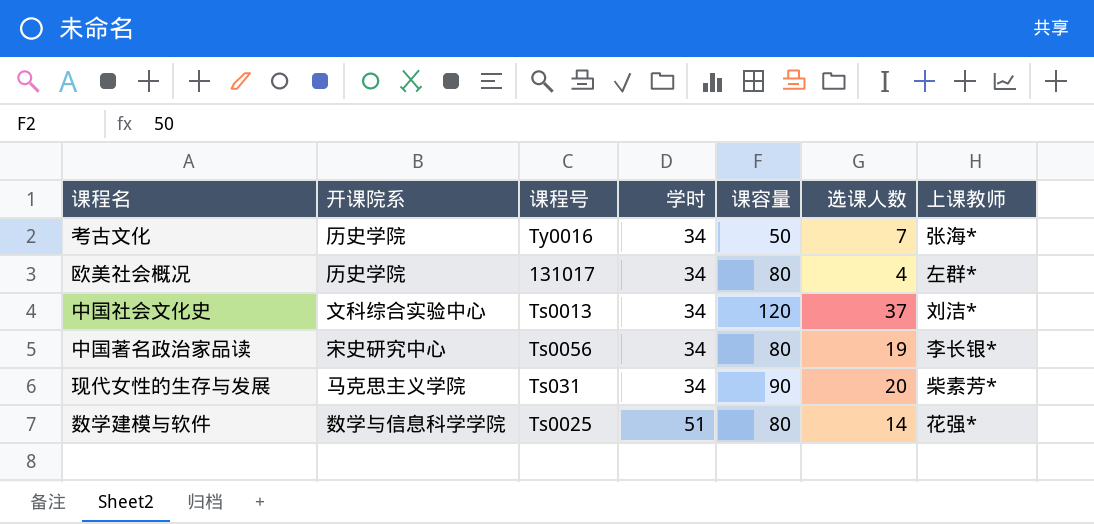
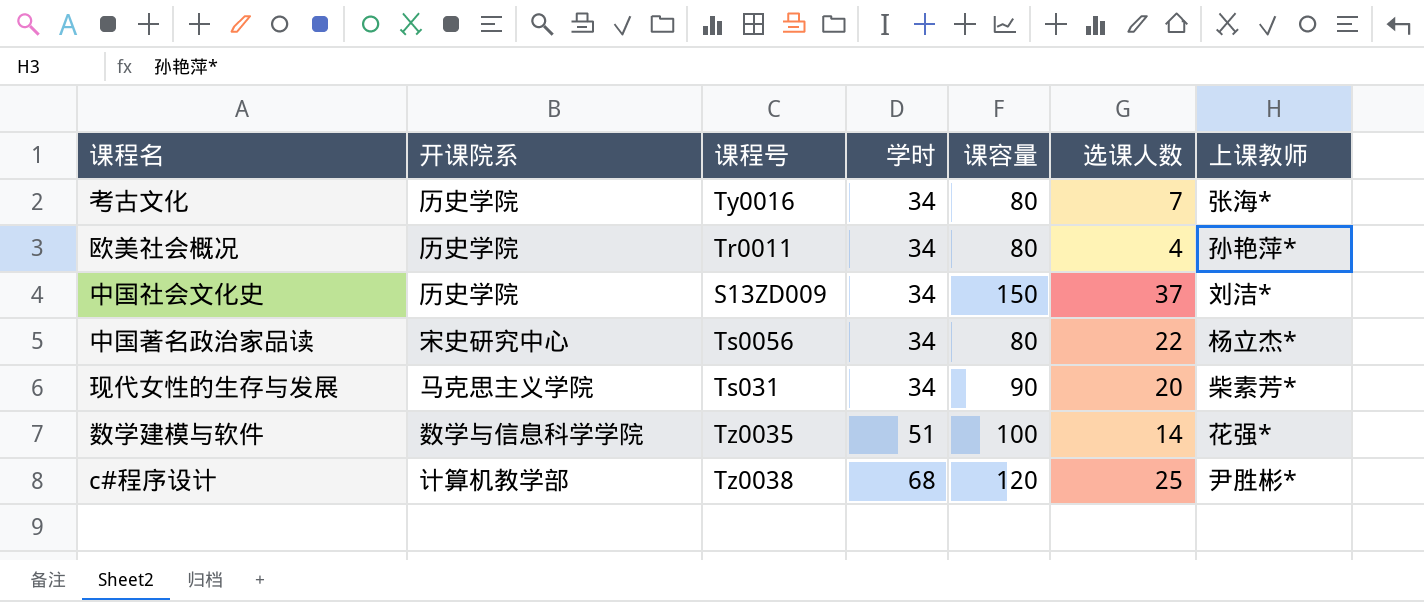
考古文化 | 课容量: 50 -> 80
欧美社会概况 | 课程号: 131017 -> Tr0011
欧美社会概况 | 上课教师: 左群* -> 孙艳萍*
中国社会文化史 | 开课院系: 文科综合实验中心 -> 历史学院
中国社会文化史 | 课程号: Ts0013 -> S13ZD009
中国社会文化史 | 课容量: 120 -> 150
中国著名政治家品读 | 选课人数: 19 -> 22
中国著名政治家品读 | 上课教师: 李长银* -> 杨立杰*
数学建模与软件 | 课程号: Ts0025 -> Tz0035
数学建模与软件 | 课容量: 80 -> 100
row c#程序设计: none -> 计算机教学部 | Tz0038 | 68 | 120 | 25 | 尹胜彬*

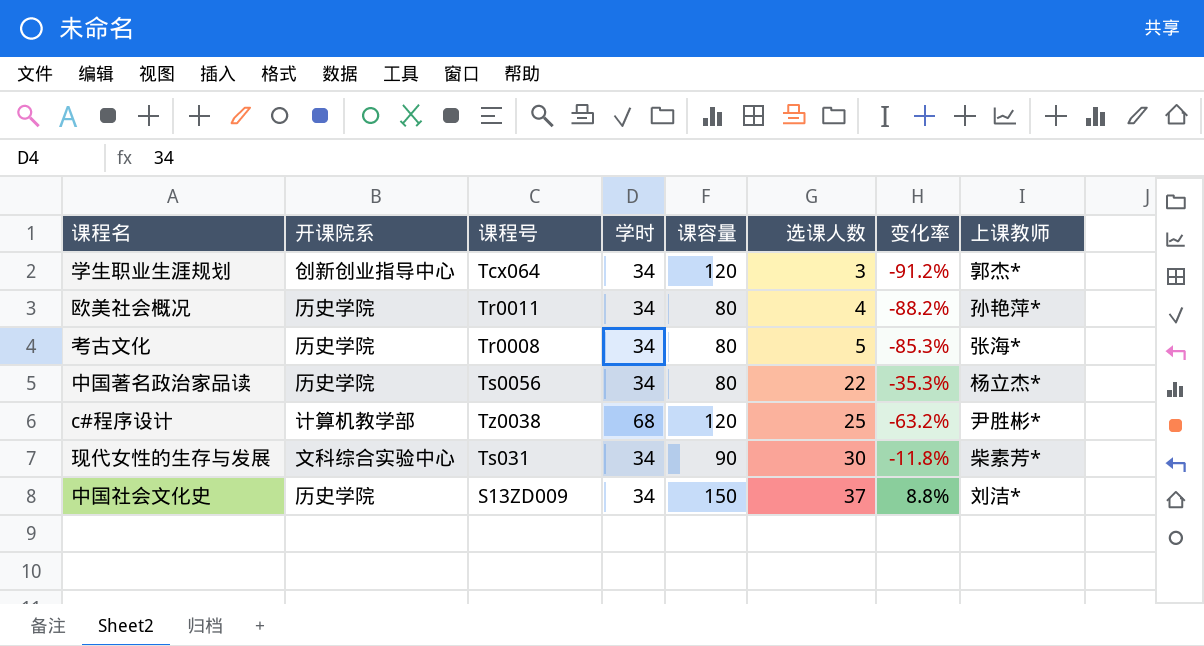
row order: 学时 ascending -> 选课人数 ascending
column 变化率 | formula: none -> ([选课人数] - [学时]) / [学时]
row 数学建模与软件: 数学与信息科学学院 | Tz0035 | 51 | 100 | 14 | 花强* -> none
row 学生职业生涯规划: none -> 创新创业指导中心 | Tcx064 | 34 | 120 | 3 | -91.2% | 郭杰*
考古文化 | 课程号: Ty0016 -> Tr0008
考古文化 | 选课人数: 7 -> 5
中国著名政治家品读 | 开课院系: 宋史研究中心 -> 历史学院
现代女性的生存与发展 | 开课院系: 马克思主义学院 -> 文科综合实验中心
现代女性的生存与发展 | 选课人数: 20 -> 30

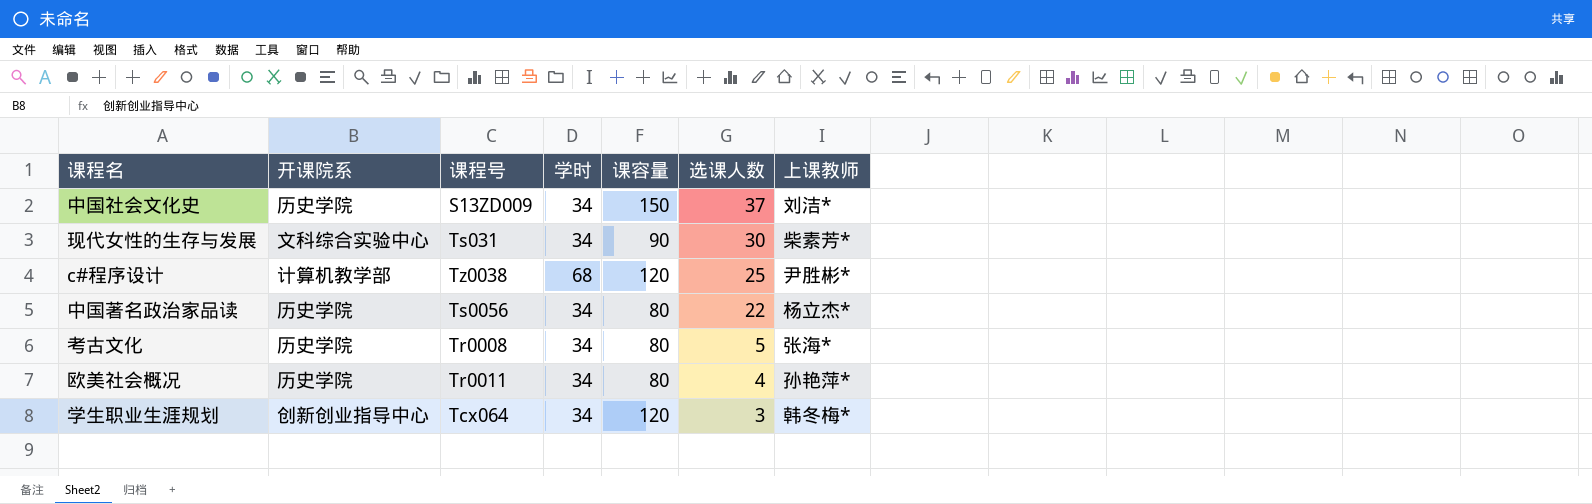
row order: 选课人数 ascending -> 选课人数 descending
column 变化率 | formula: ([选课人数] - [学时]) / [学时] -> none
学生职业生涯规划 | 上课教师: 郭杰* -> 韩冬梅*

